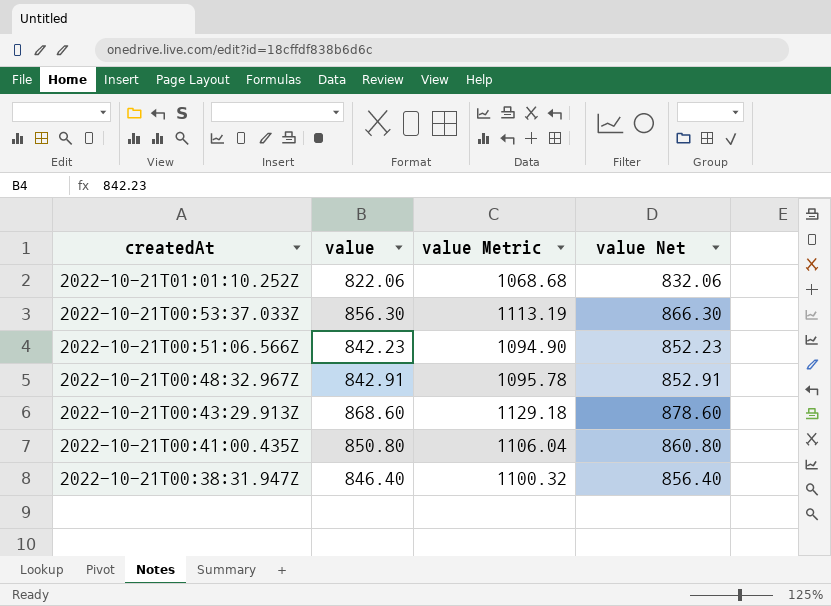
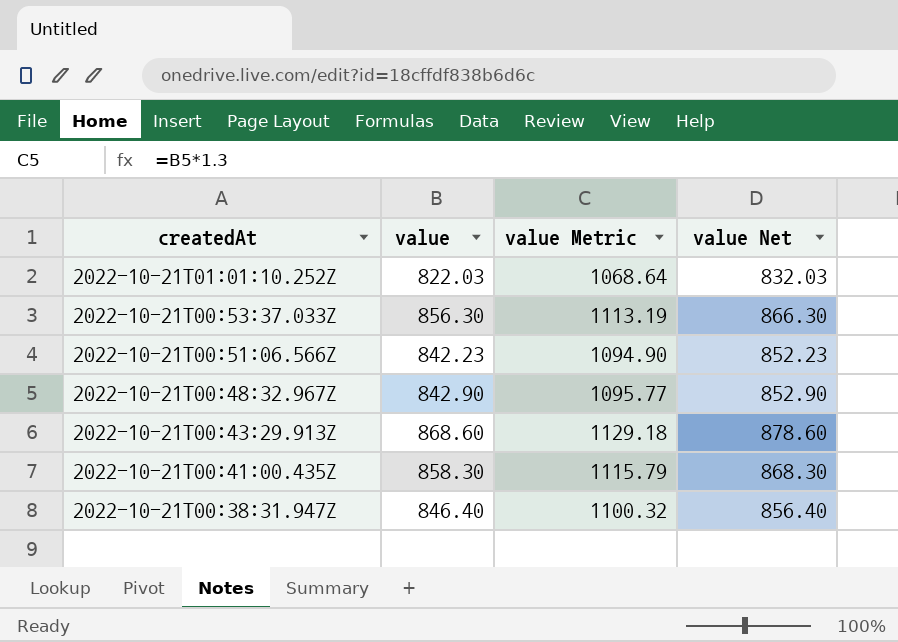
2022-10-21T01:01:10.252Z | value: 822.06 -> 822.03
2022-10-21T01:01:10.252Z | value Metric: 1068.68 -> 1068.64
2022-10-21T01:01:10.252Z | value Net: 832.06 -> 832.03
2022-10-21T00:48:32.967Z | value: 842.91 -> 842.90
2022-10-21T00:48:32.967Z | value Metric: 1095.78 -> 1095.77
2022-10-21T00:48:32.967Z | value Net: 852.91 -> 852.90
2022-10-21T00:41:00.435Z | value: 850.80 -> 858.30
2022-10-21T00:41:00.435Z | value Metric: 1106.04 -> 1115.79
2022-10-21T00:41:00.435Z | value Net: 860.80 -> 868.30

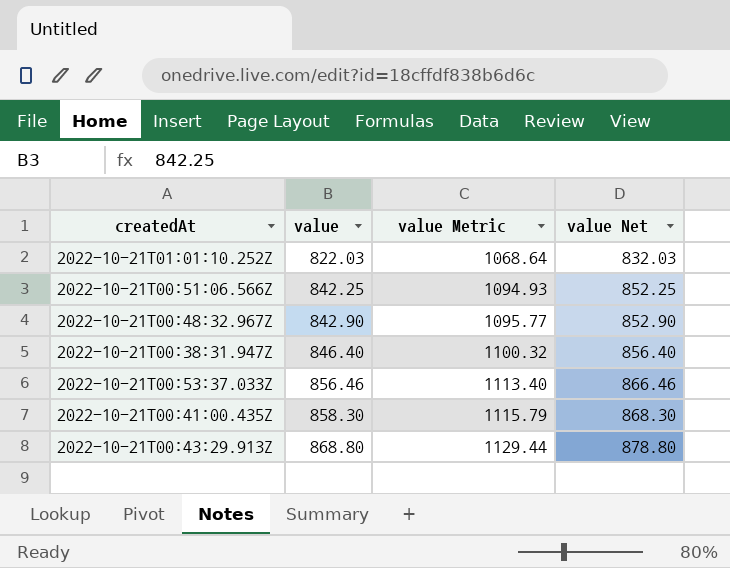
row order: createdAt descending -> value ascending
2022-10-21T00:51:06.566Z | value: 842.23 -> 842.25
2022-10-21T00:51:06.566Z | value Metric: 1094.90 -> 1094.93
2022-10-21T00:51:06.566Z | value Net: 852.23 -> 852.25
2022-10-21T00:53:37.033Z | value: 856.30 -> 856.46
2022-10-21T00:53:37.033Z | value Metric: 1113.19 -> 1113.40
2022-10-21T00:53:37.033Z | value Net: 866.30 -> 866.46
2022-10-21T00:43:29.913Z | value: 868.60 -> 868.80
2022-10-21T00:43:29.913Z | value Metric: 1129.18 -> 1129.44
2022-10-21T00:43:29.913Z | value Net: 878.60 -> 878.80

